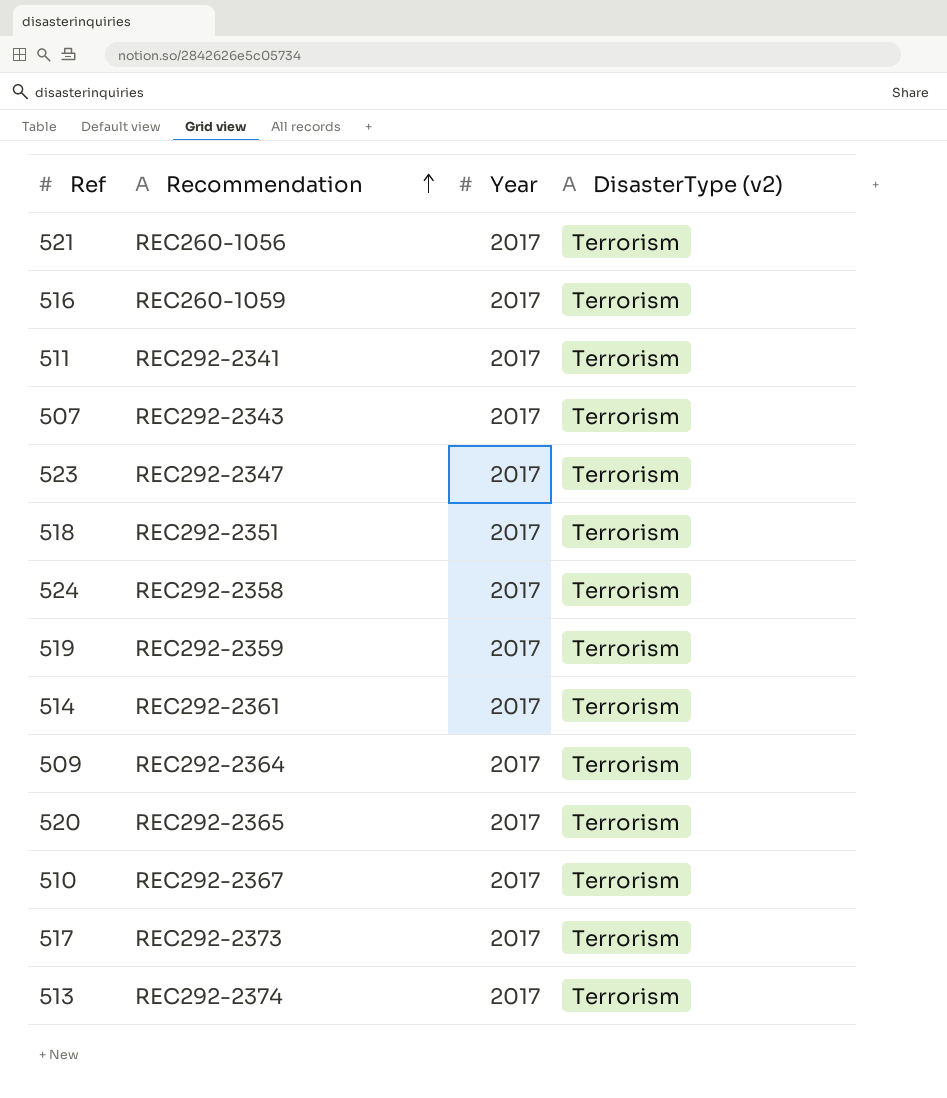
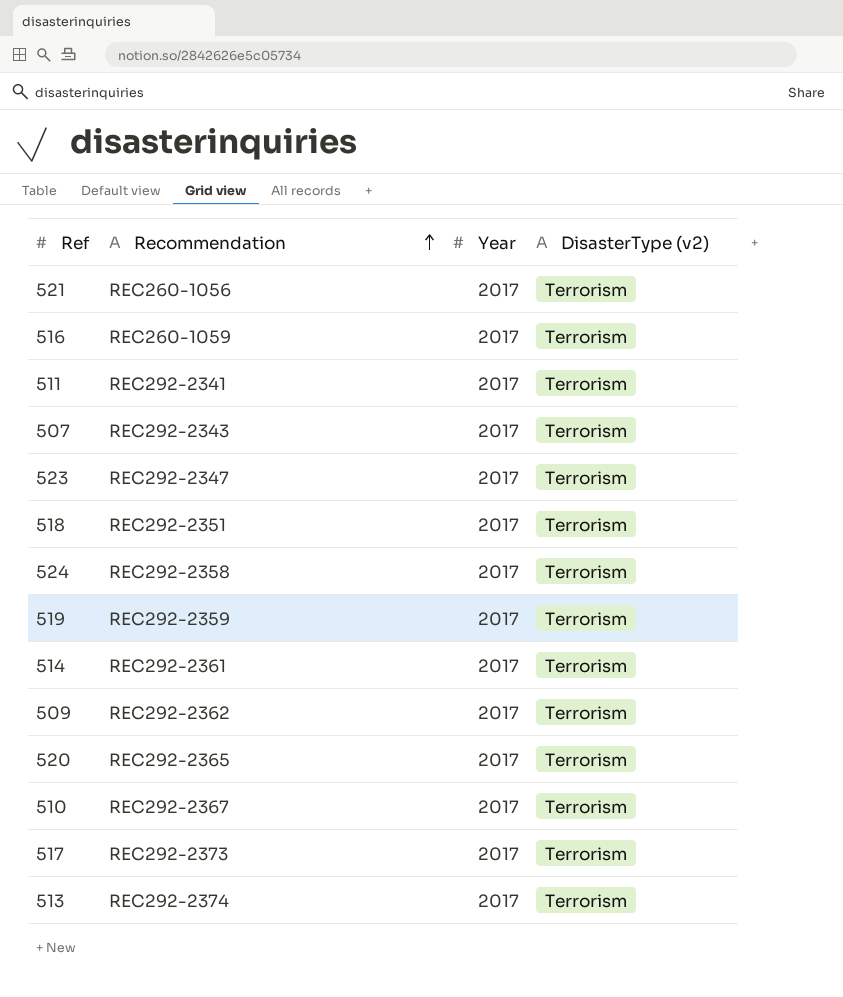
509 | Recommendation: REC292-2364 -> REC292-2362

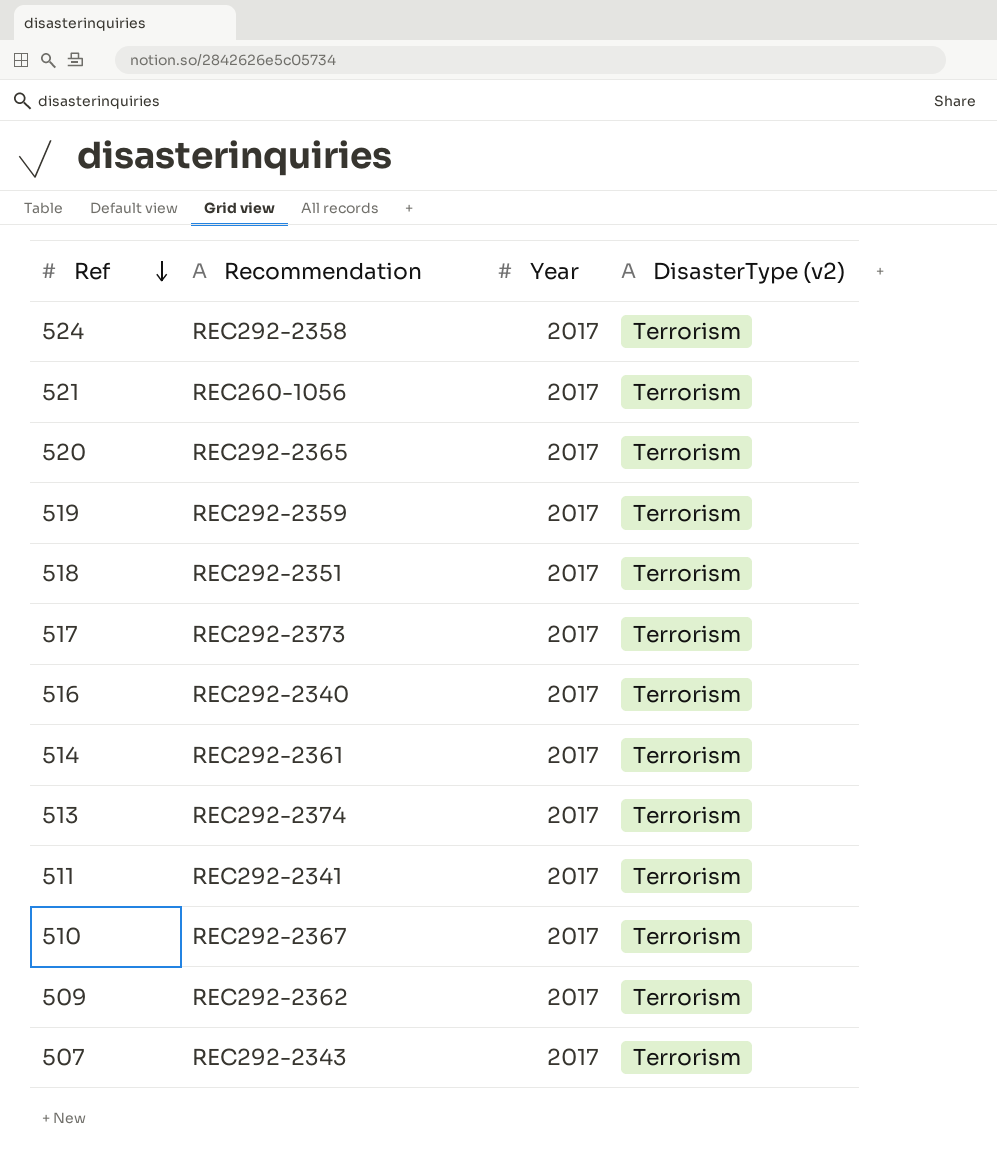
row order: Recommendation ascending -> Ref descending
row 523: REC292-2347 | 2017 | Terrorism -> none
516 | Recommendation: REC260-1059 -> REC292-2340

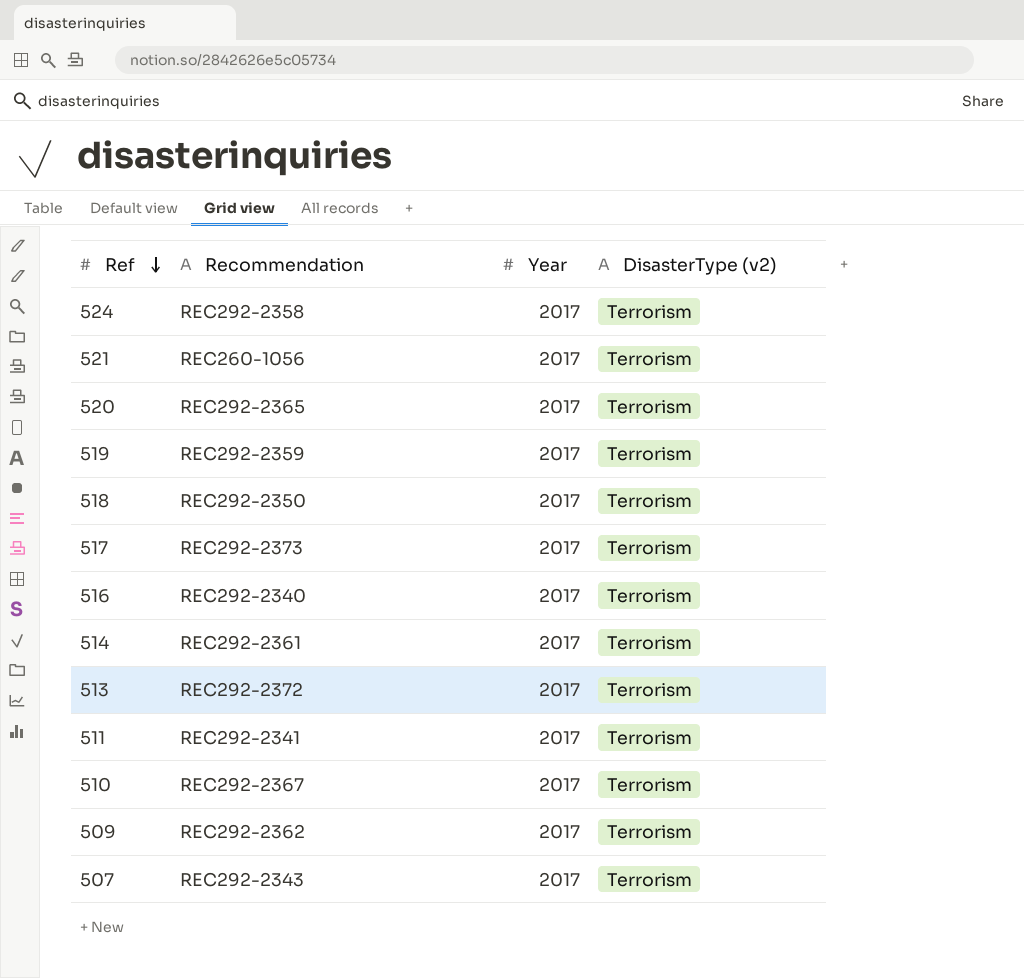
518 | Recommendation: REC292-2351 -> REC292-2350
513 | Recommendation: REC292-2374 -> REC292-2372

